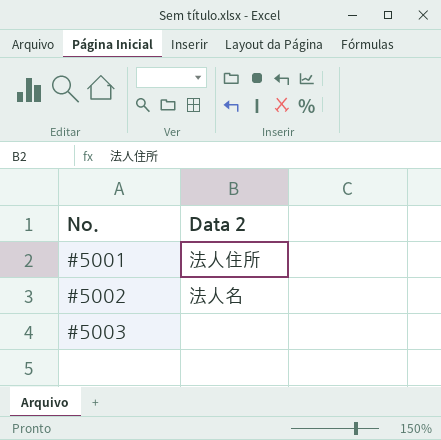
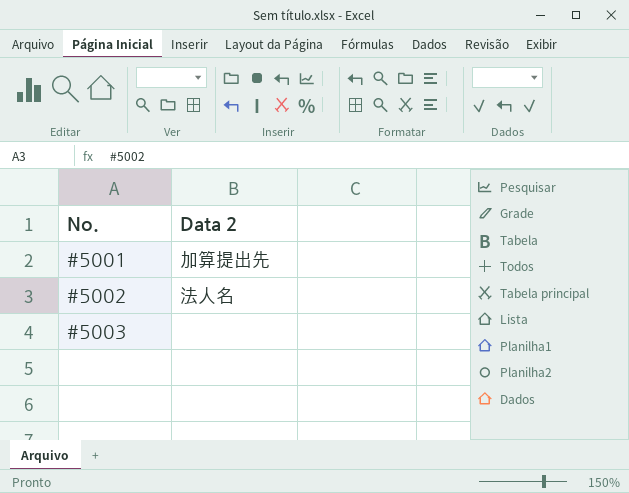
#5001 | Data 2: 法人住所 -> 加算提出先

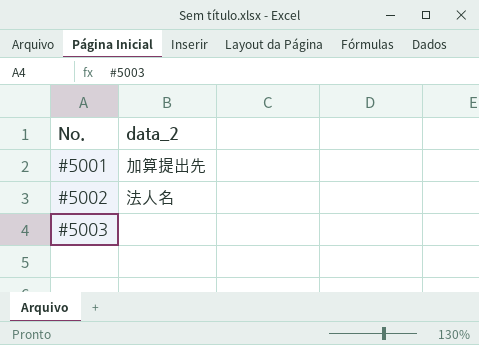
column name: Data 2 -> data_2

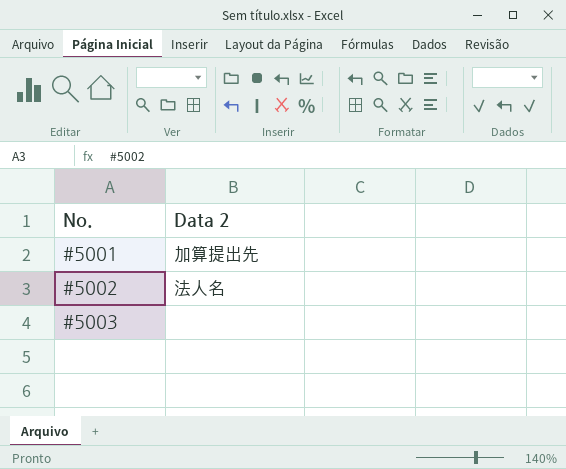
column name: data_2 -> Data 2

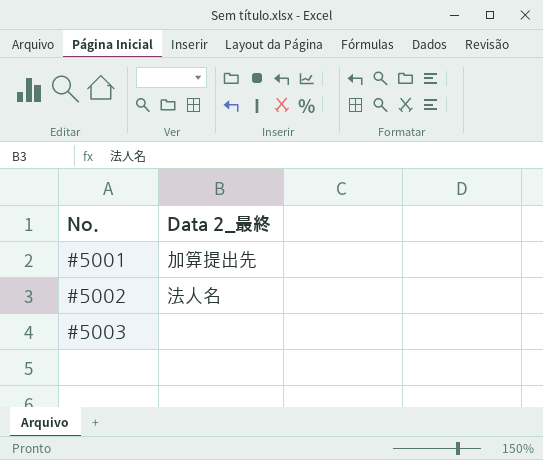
column name: Data 2 -> Data 2_最終

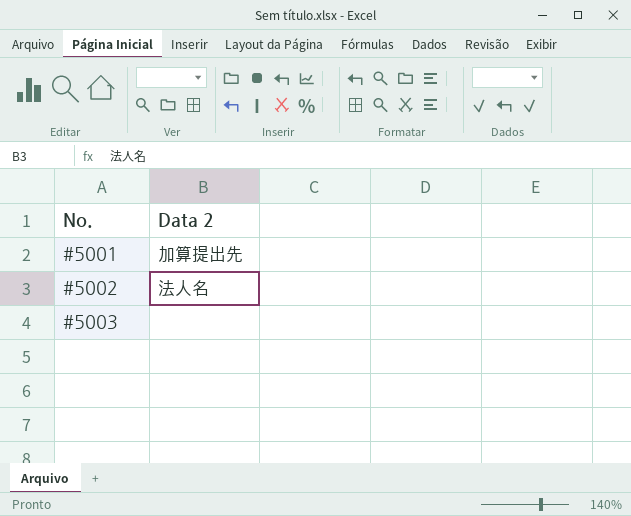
column name: Data 2_最終 -> Data 2

